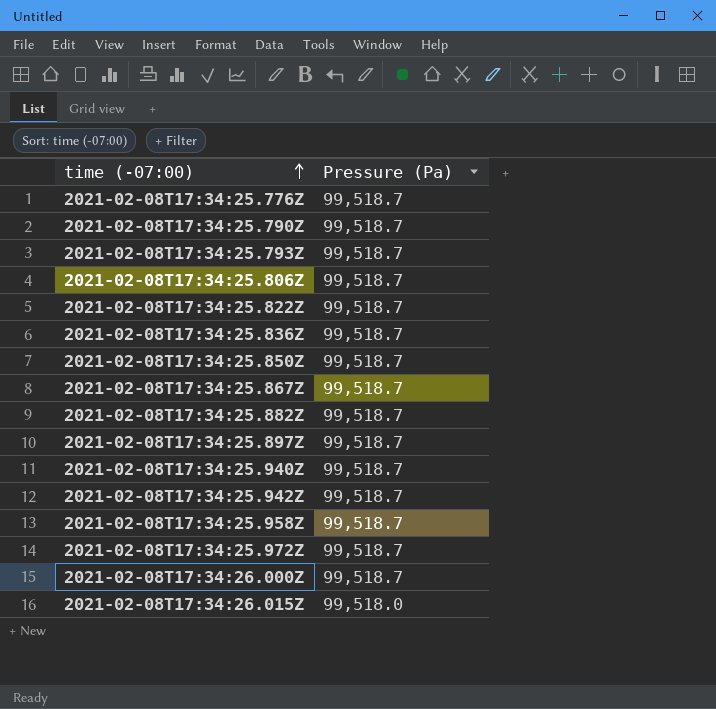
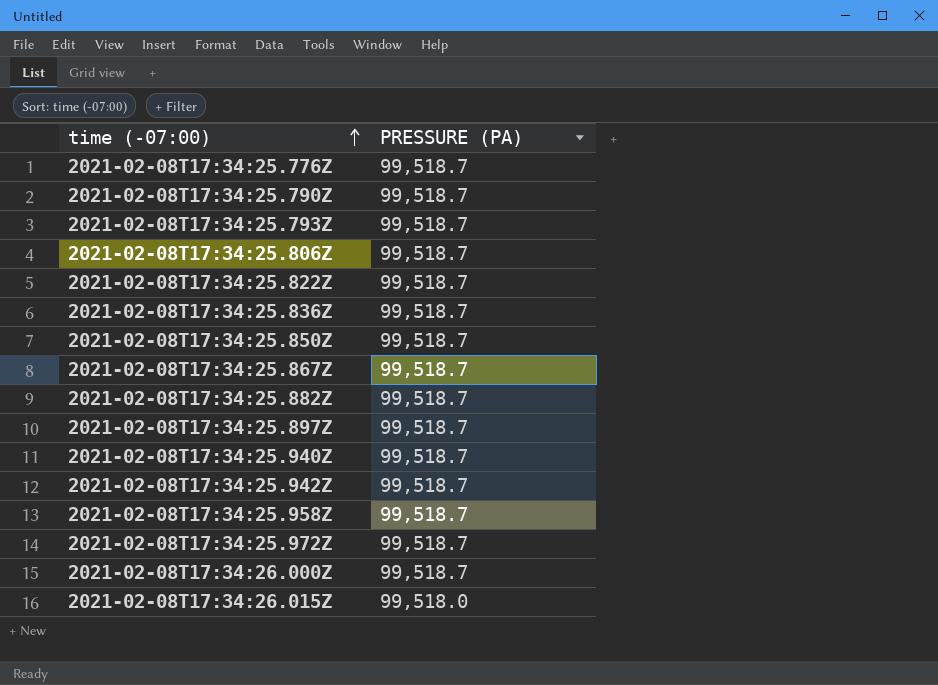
column name: Pressure (Pa) -> PRESSURE (PA)

